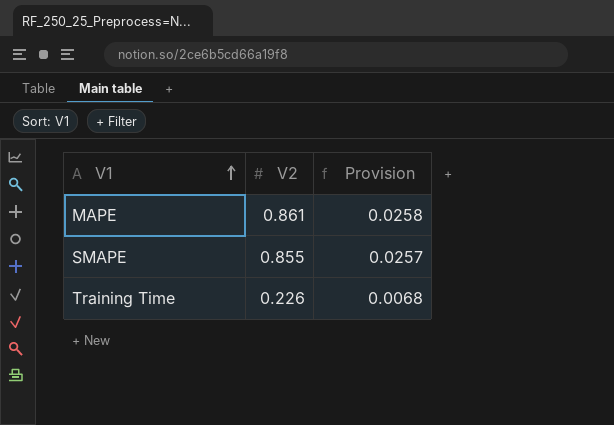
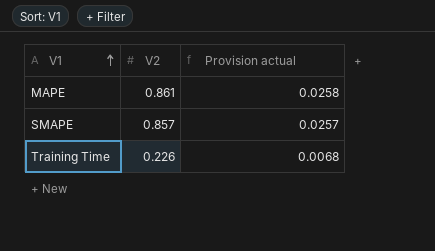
column name: Provision -> Provision actual
SMAPE | V2: 0.855 -> 0.857

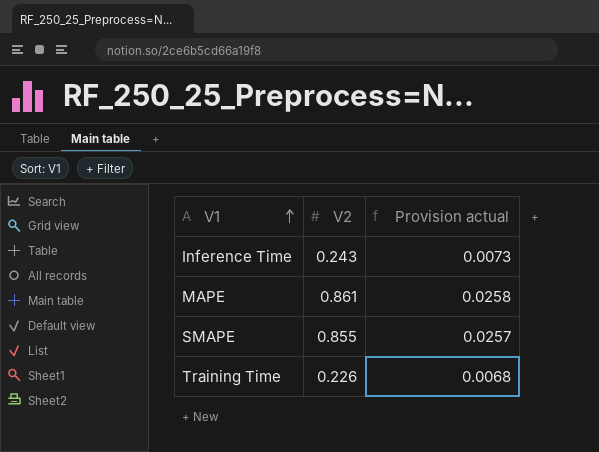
row Inference Time: none -> 0.243 | 0.0073
SMAPE | V2: 0.857 -> 0.855

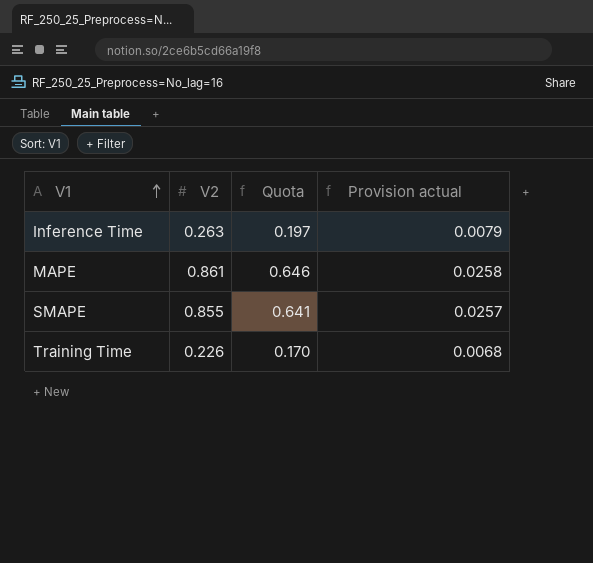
column Quota | formula: none -> [V2] * 0.75
Inference Time | V2: 0.243 -> 0.263
Inference Time | Provision actual: 0.0073 -> 0.0079

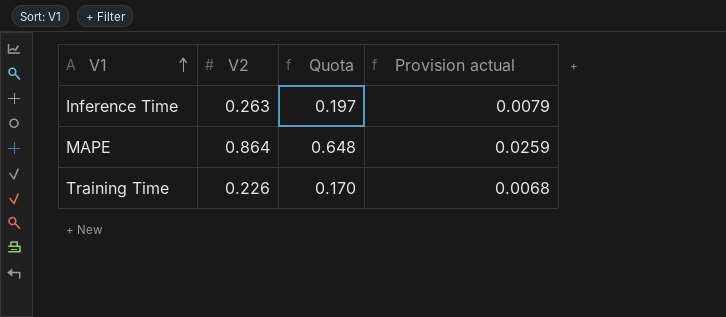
row SMAPE: 0.855 | 0.641 | 0.0257 -> none
MAPE | V2: 0.861 -> 0.864
MAPE | Quota: 0.646 -> 0.648
MAPE | Provision actual: 0.0258 -> 0.0259

